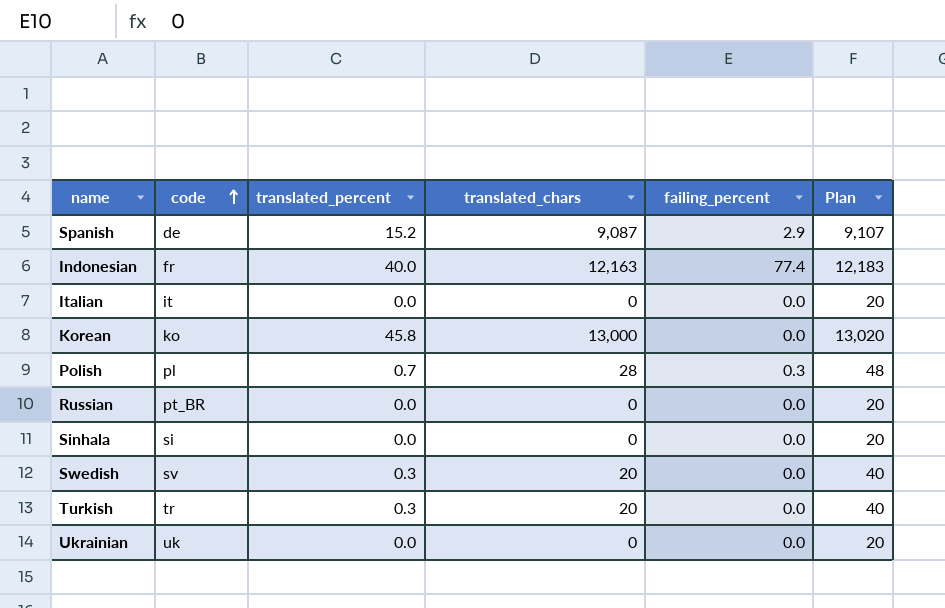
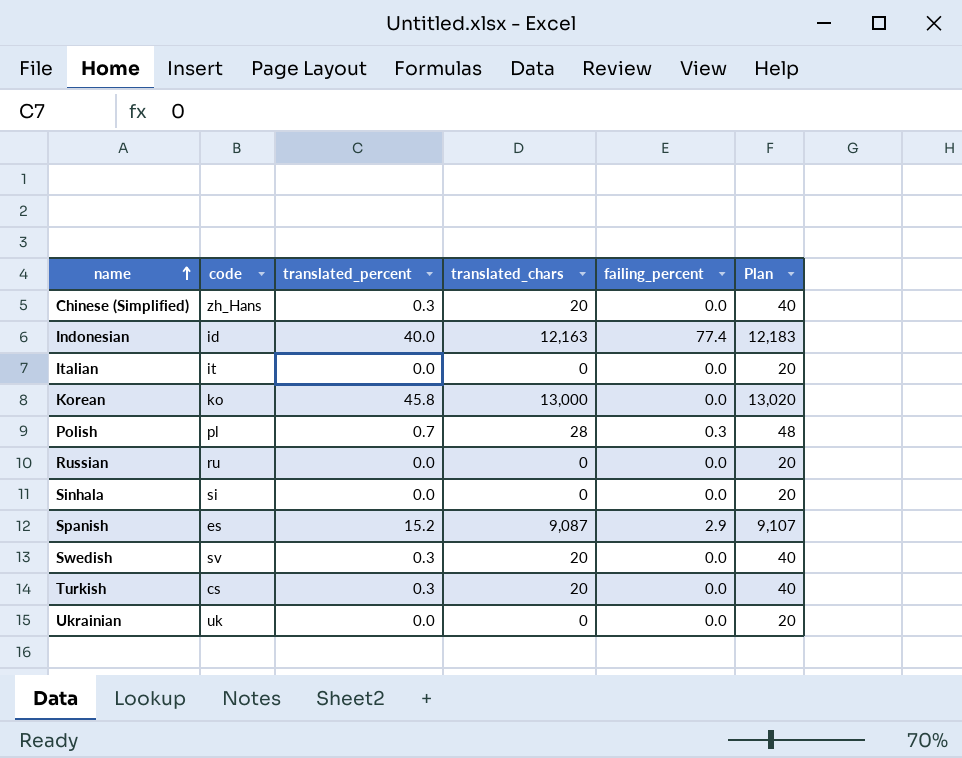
row order: code ascending -> name ascending
row Chinese (Simplified): none -> zh_Hans | 0.3 | 20 | 0.0 | 40
Indonesian | code: fr -> id
Russian | code: pt_BR -> ru
Spanish | code: de -> es
Turkish | code: tr -> cs

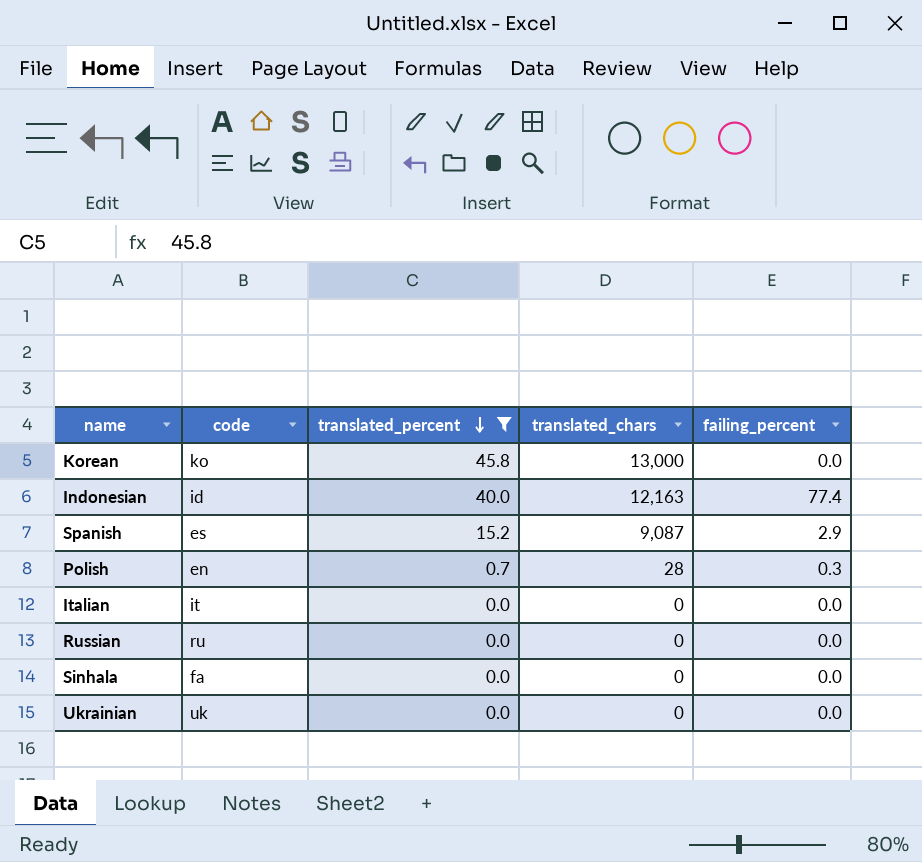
filter: none -> translated_percent != 0.3
row order: name ascending -> translated_percent descending
column Plan | formula: [translated_chars] + 20 -> none
Polish | code: pl -> en
Sinhala | code: si -> fa

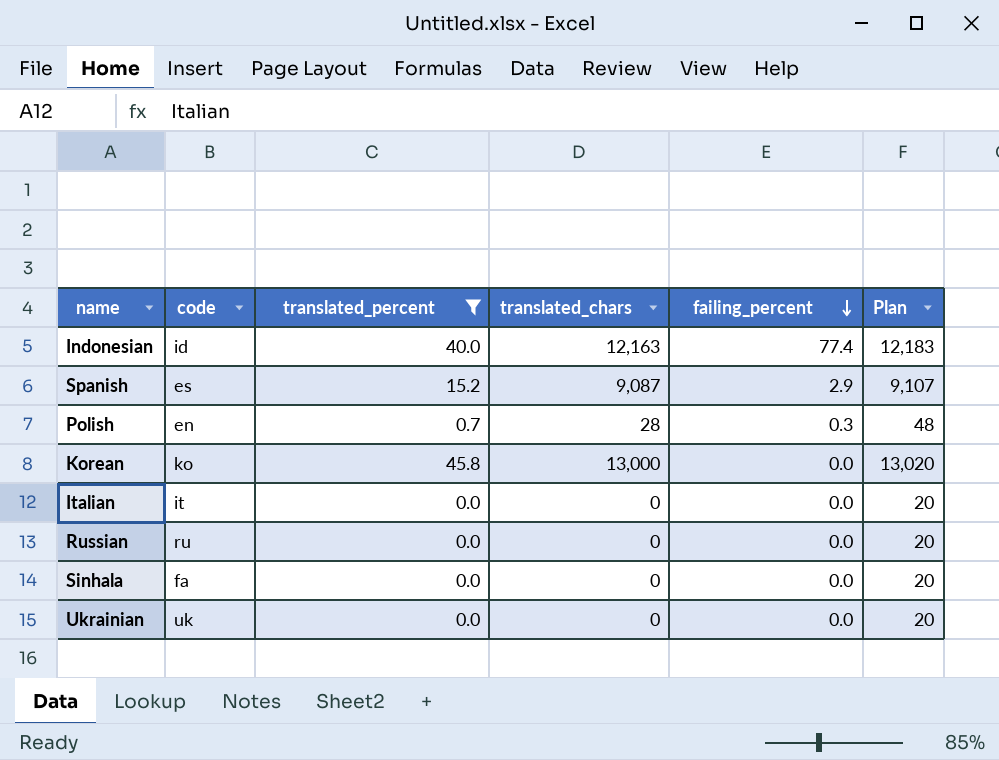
row order: translated_percent descending -> failing_percent descending
column Plan | formula: none -> [translated_chars] + 20

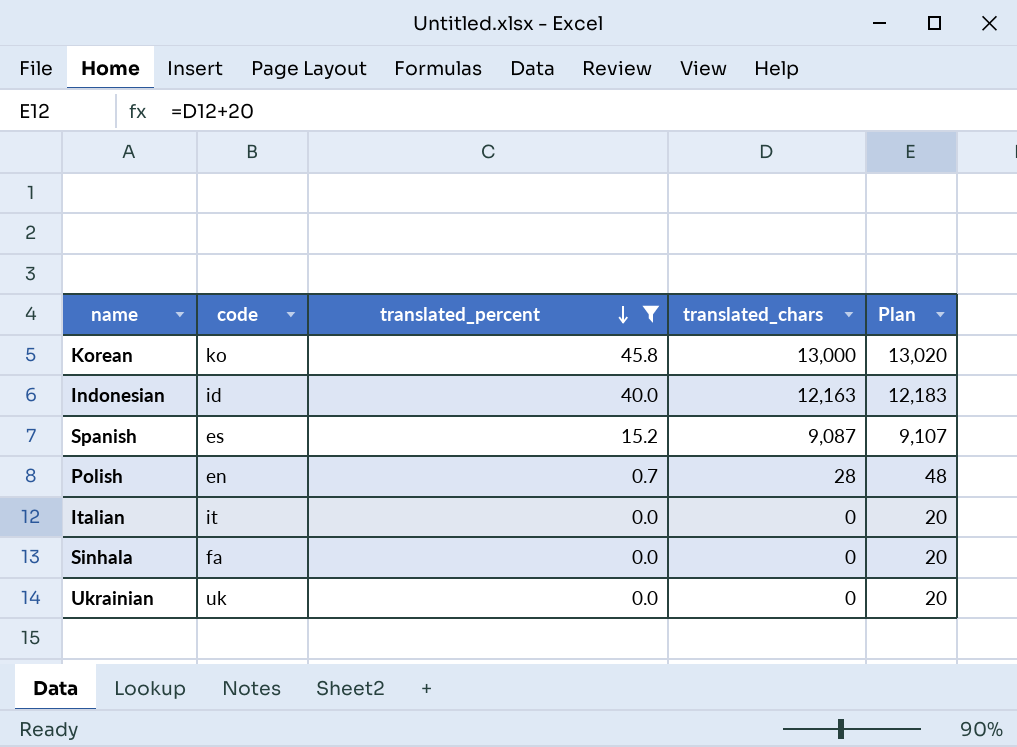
row order: failing_percent descending -> translated_percent descending
column failing_percent | position: 5 -> none
row Russian: ru | 0.0 | 0 | 0.0 | 20 -> none

